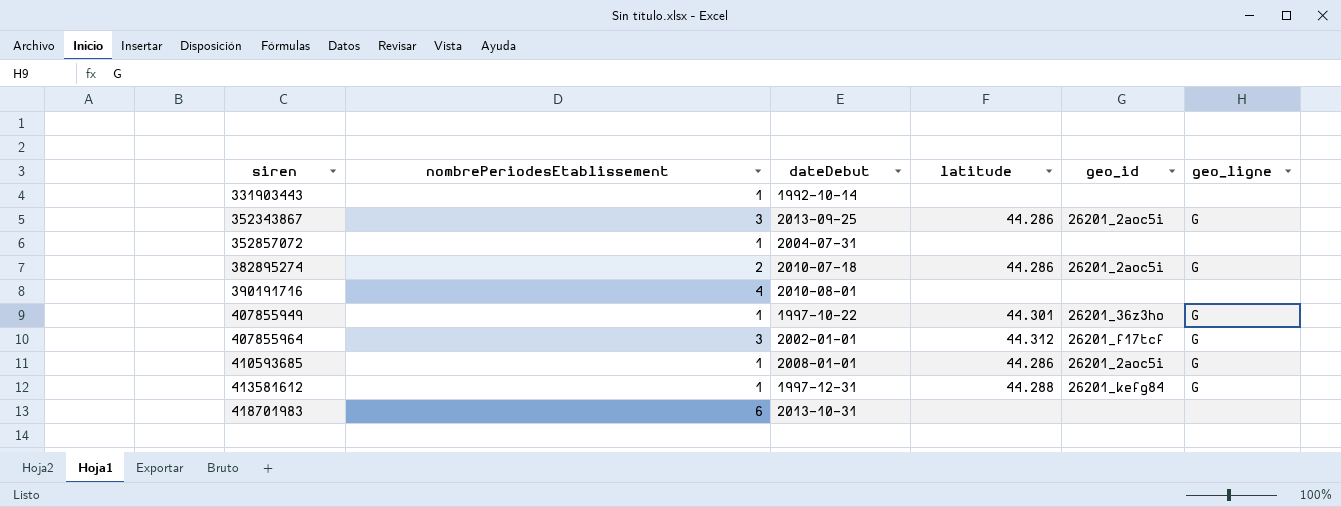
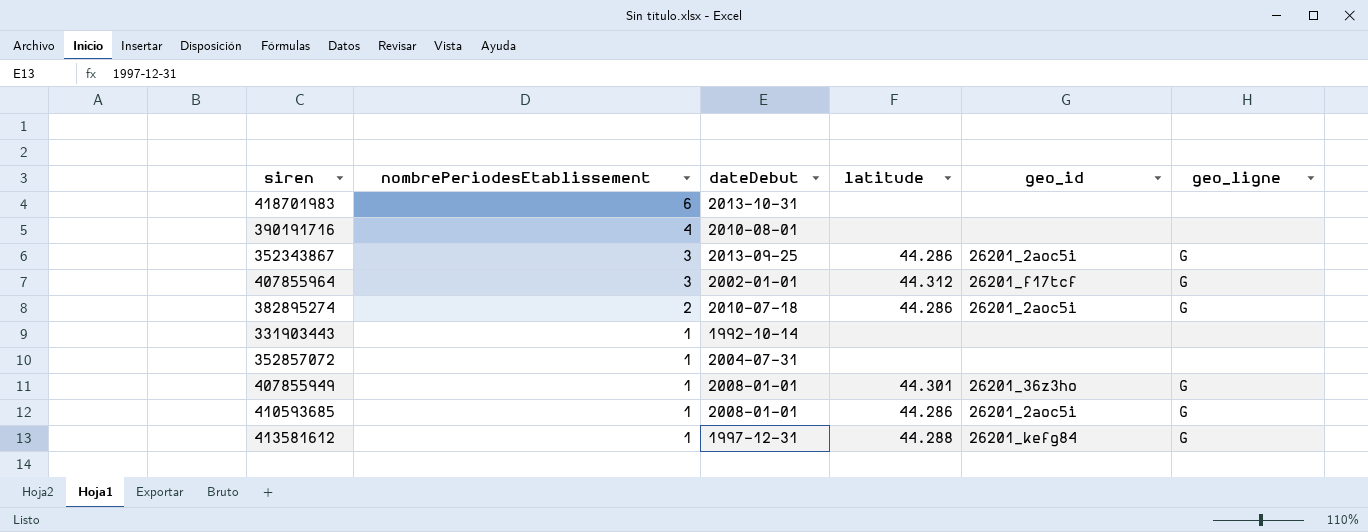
row order: siren ascending -> nombrePeriodesEtablissement descending
407855949 | dateDebut: 1997-10-22 -> 2008-01-01

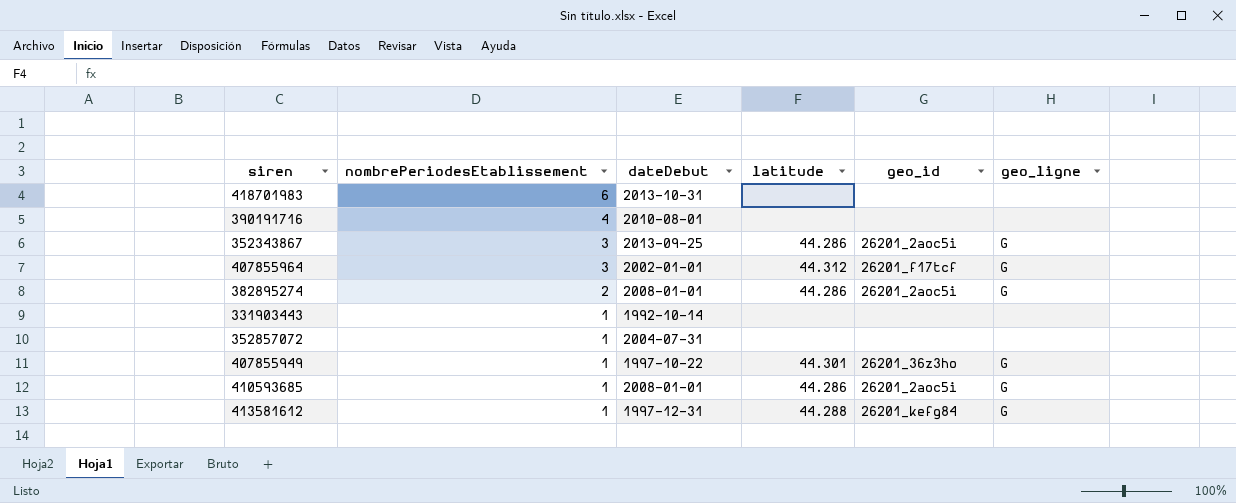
382895274 | dateDebut: 2010-07-18 -> 2008-01-01
407855949 | dateDebut: 2008-01-01 -> 1997-10-22

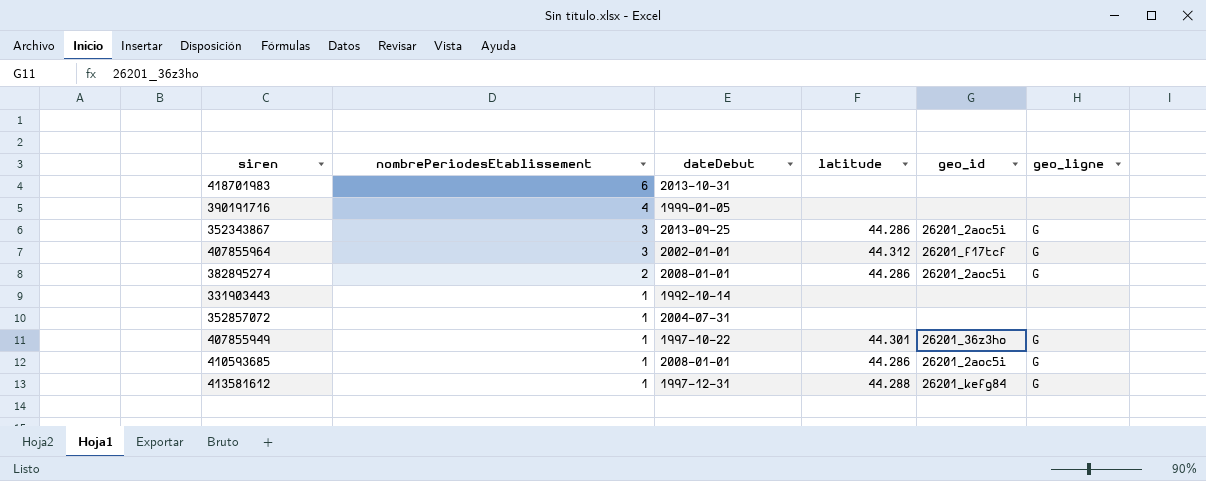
390191716 | dateDebut: 2010-08-01 -> 1999-01-05

